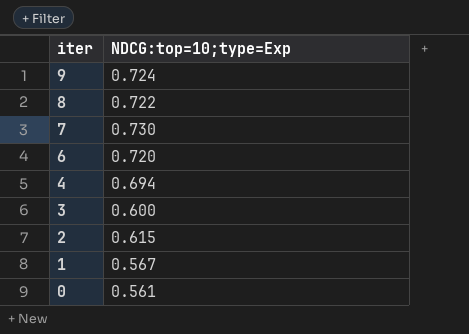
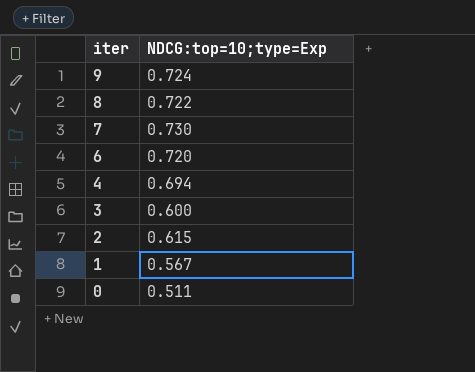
0 | NDCG:top=10;type=Exp: 0.561 -> 0.511

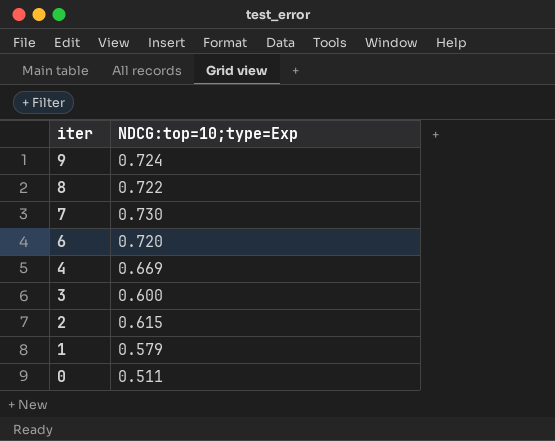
4 | NDCG:top=10;type=Exp: 0.694 -> 0.669
1 | NDCG:top=10;type=Exp: 0.567 -> 0.579

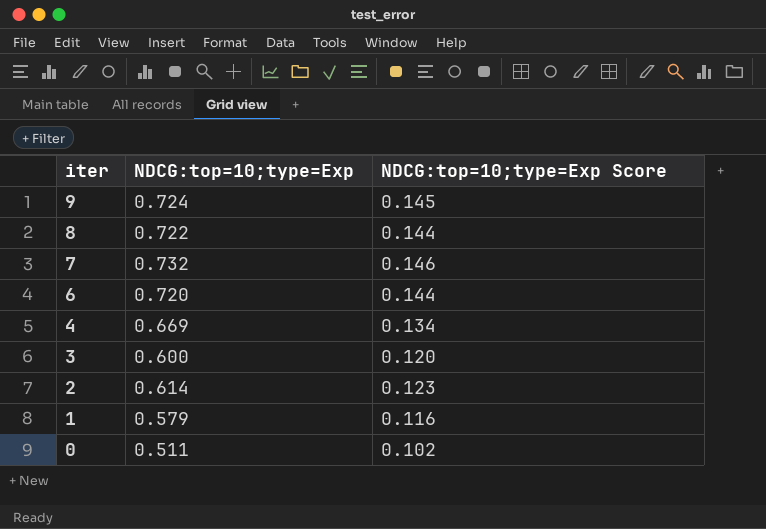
column NDCG:top=10;type=Exp Score | formula: none -> [NDCG:top=10;type=Exp] * 0.2
7 | NDCG:top=10;type=Exp: 0.730 -> 0.732
2 | NDCG:top=10;type=Exp: 0.615 -> 0.614

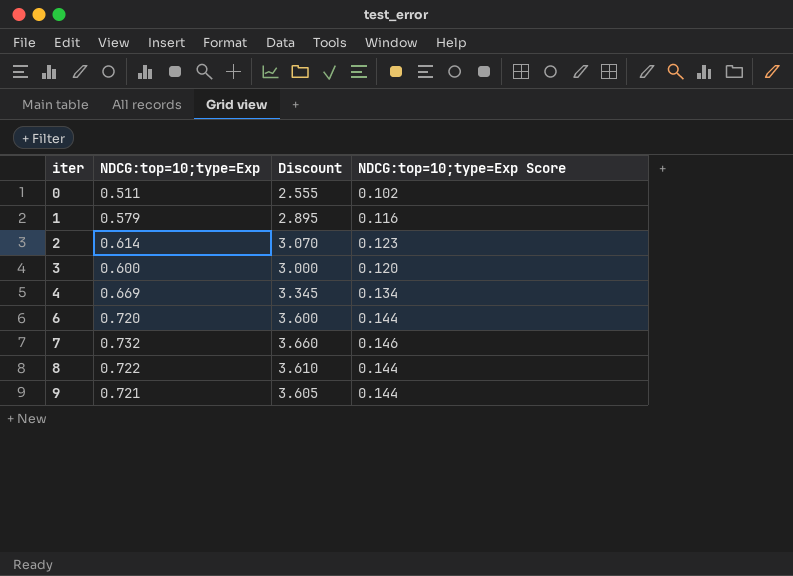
row order: iter descending -> iter ascending
column Discount | formula: none -> [NDCG:top=10;type=Exp] * 5
9 | NDCG:top=10;type=Exp: 0.724 -> 0.721
9 | NDCG:top=10;type=Exp Score: 0.145 -> 0.144

